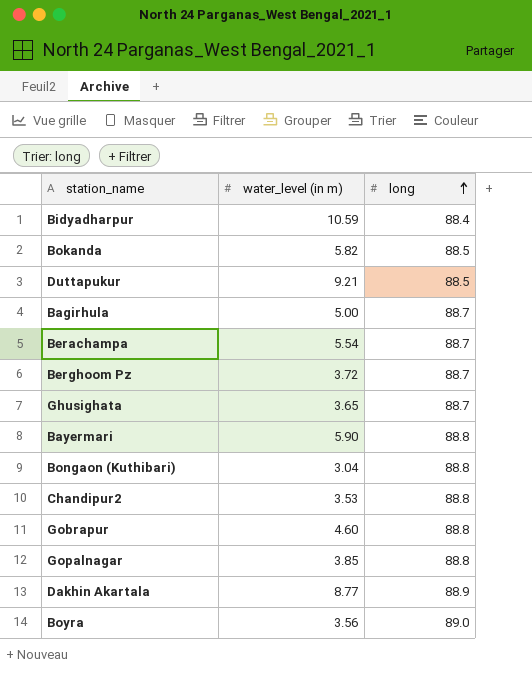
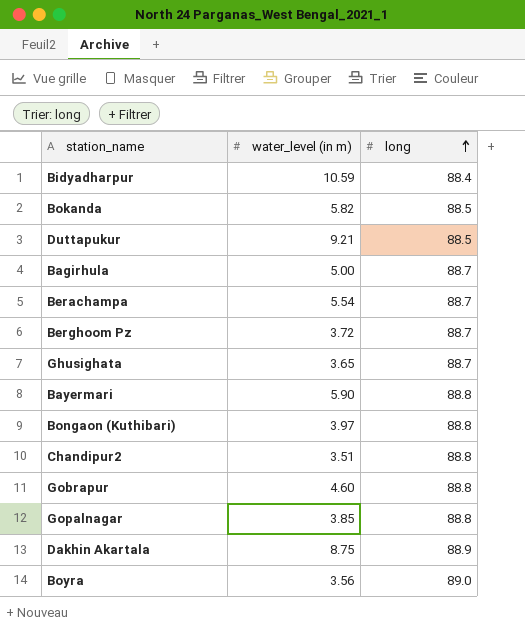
Bongaon (Kuthibari) | water_level (in m): 3.04 -> 3.97
Chandipur2 | water_level (in m): 3.53 -> 3.51
Dakhin Akartala | water_level (in m): 8.77 -> 8.75

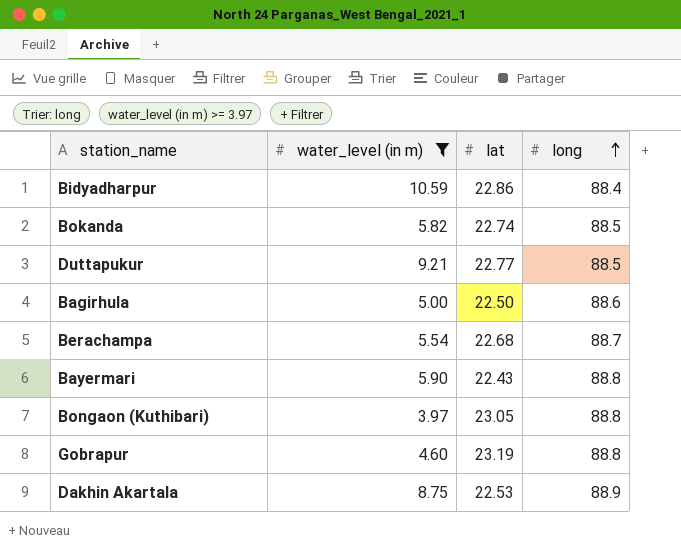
filter: none -> water_level (in m) >= 3.97
column lat | position: none -> 3
Bagirhula | long: 88.7 -> 88.6

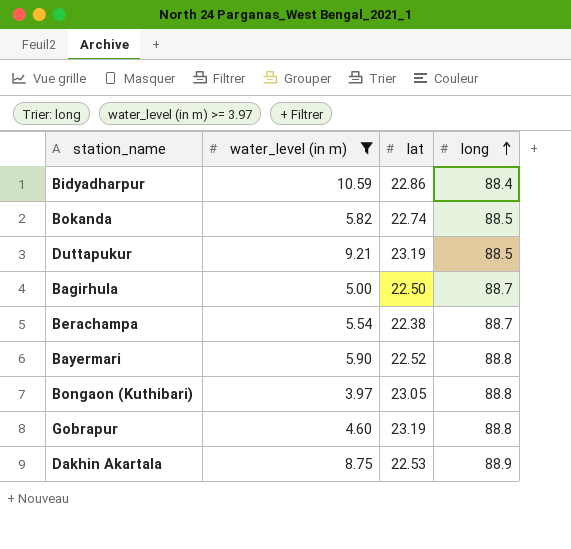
Duttapukur | lat: 22.77 -> 23.19
Bagirhula | long: 88.6 -> 88.7
Berachampa | lat: 22.68 -> 22.38
Bayermari | lat: 22.43 -> 22.52

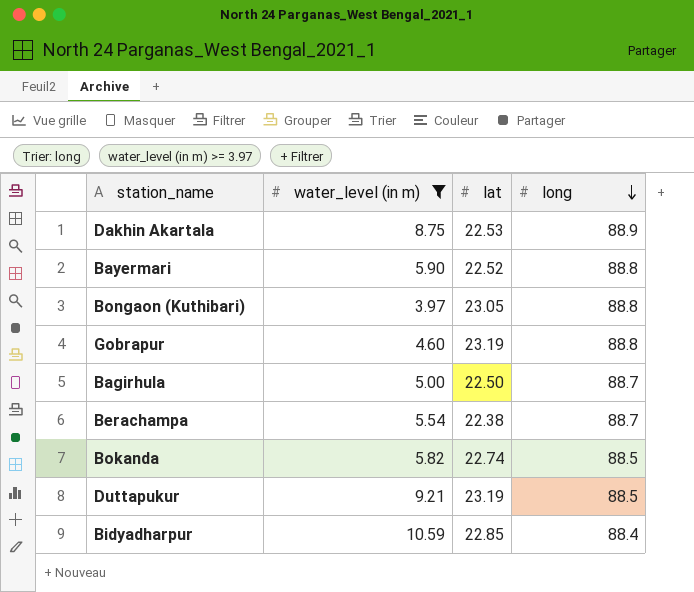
row order: long ascending -> long descending
Bidyadharpur | lat: 22.86 -> 22.85

